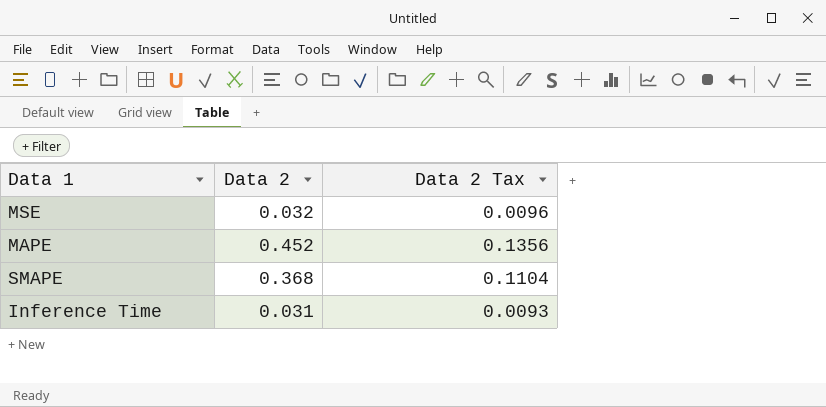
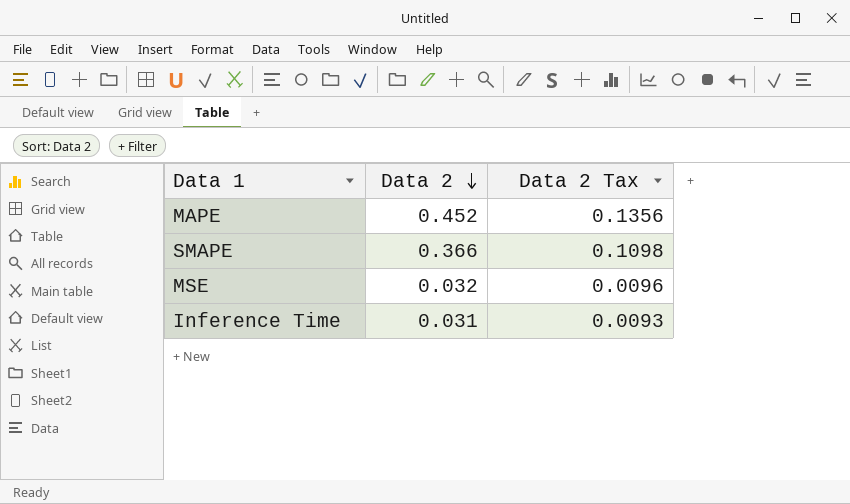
row order: none -> Data 2 descending
SMAPE | Data 2: 0.368 -> 0.366
SMAPE | Data 2 Tax: 0.1104 -> 0.1098

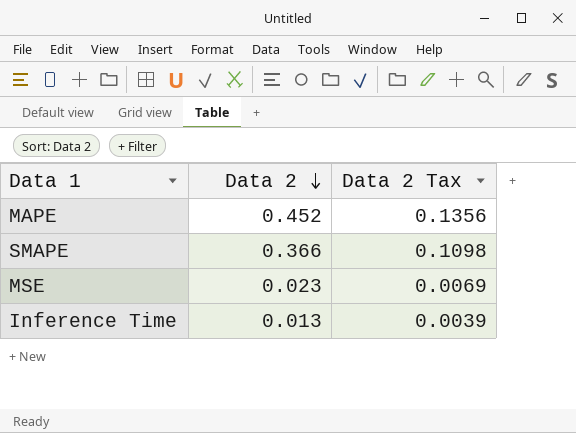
MSE | Data 2: 0.032 -> 0.023
MSE | Data 2 Tax: 0.0096 -> 0.0069
Inference Time | Data 2: 0.031 -> 0.013
Inference Time | Data 2 Tax: 0.0093 -> 0.0039

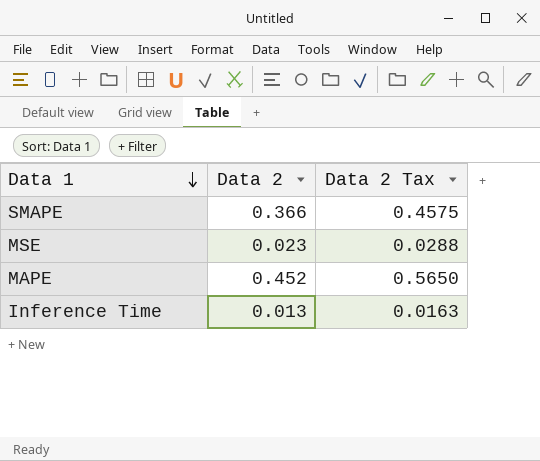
row order: Data 2 descending -> Data 1 descending
column Data 2 Tax | formula: [Data 2] * 0.3 -> [Data 2] * 1.25

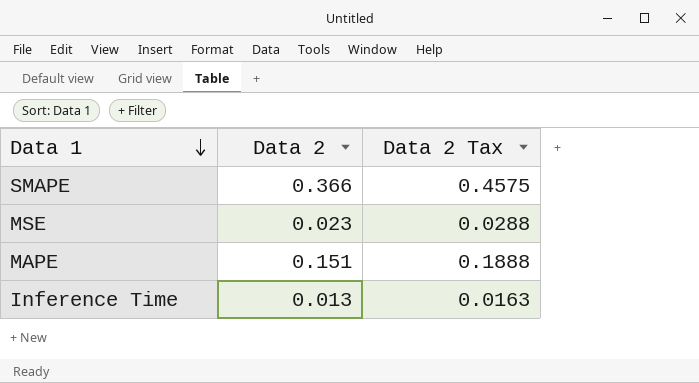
MAPE | Data 2: 0.452 -> 0.151
MAPE | Data 2 Tax: 0.5650 -> 0.1888

